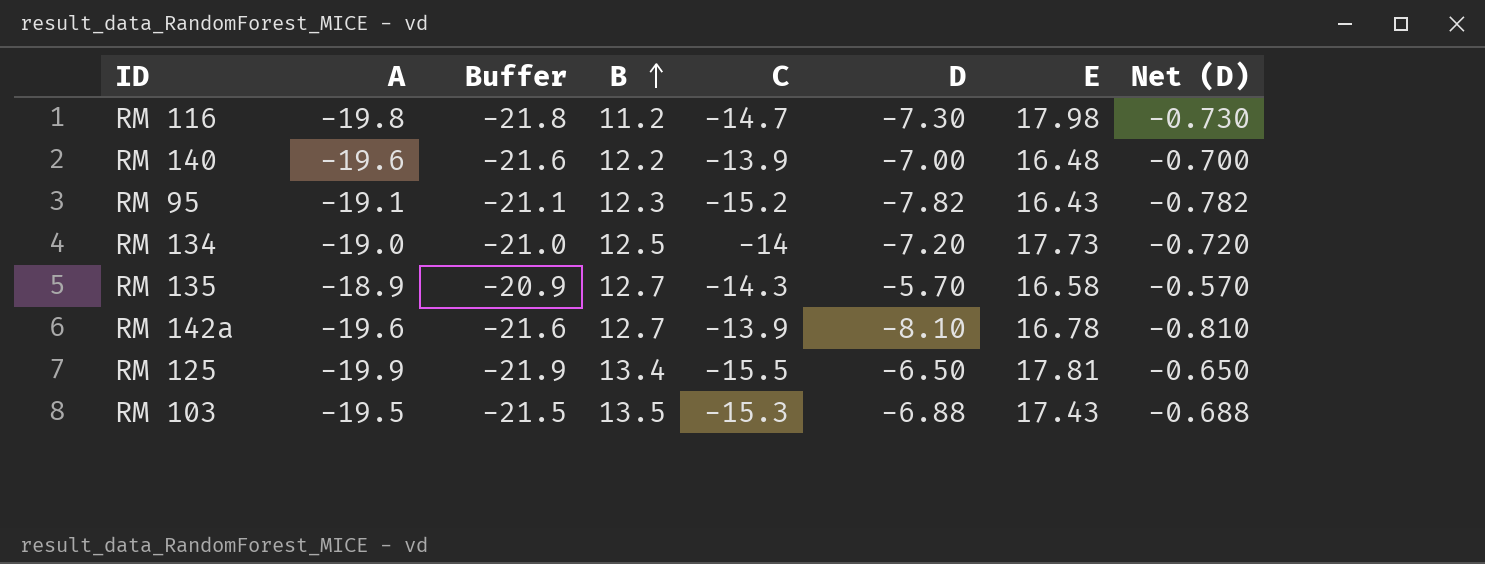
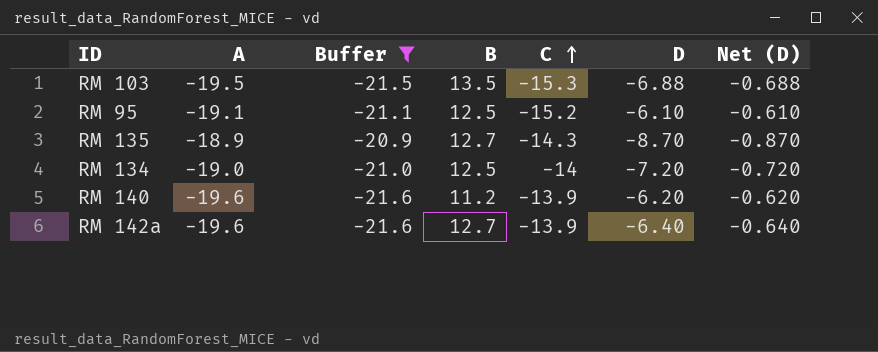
filter: none -> Buffer >= -21.6
row order: B ascending -> C ascending
column E | position: 7 -> none
RM 95 | B: 12.3 -> 12.5
RM 95 | D: -7.82 -> -6.10
RM 95 | Net (D): -0.782 -> -0.610
RM 135 | D: -5.70 -> -8.70
RM 135 | Net (D): -0.570 -> -0.870
RM 140 | B: 12.2 -> 11.2
RM 140 | D: -7.00 -> -6.20
RM 140 | Net (D): -0.700 -> -0.620
RM 142a | D: -8.10 -> -6.40
RM 142a | Net (D): -0.810 -> -0.640

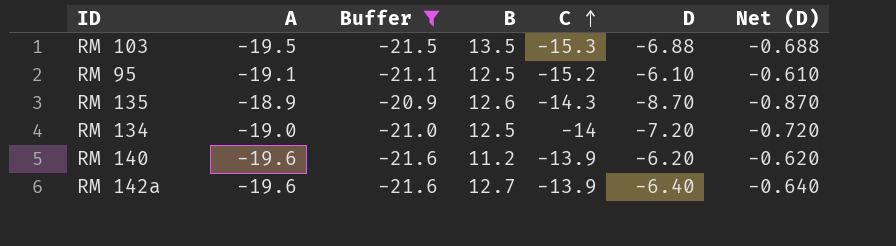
RM 135 | B: 12.7 -> 12.6

